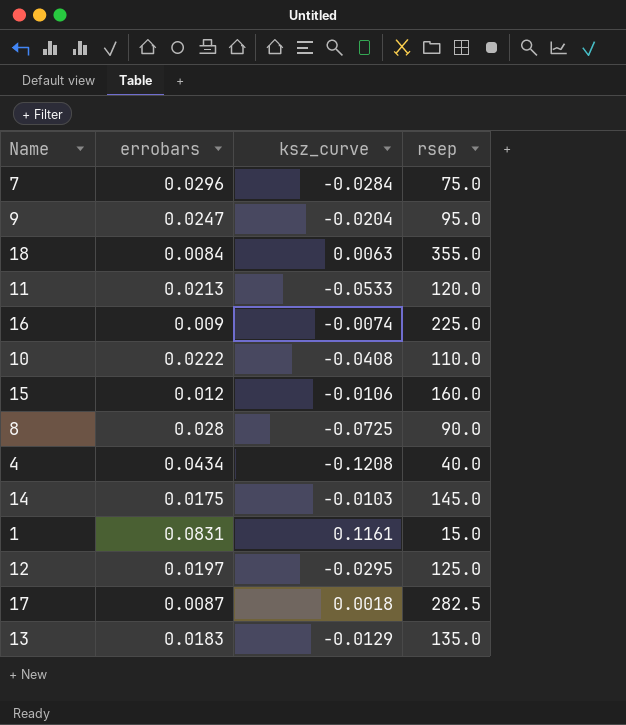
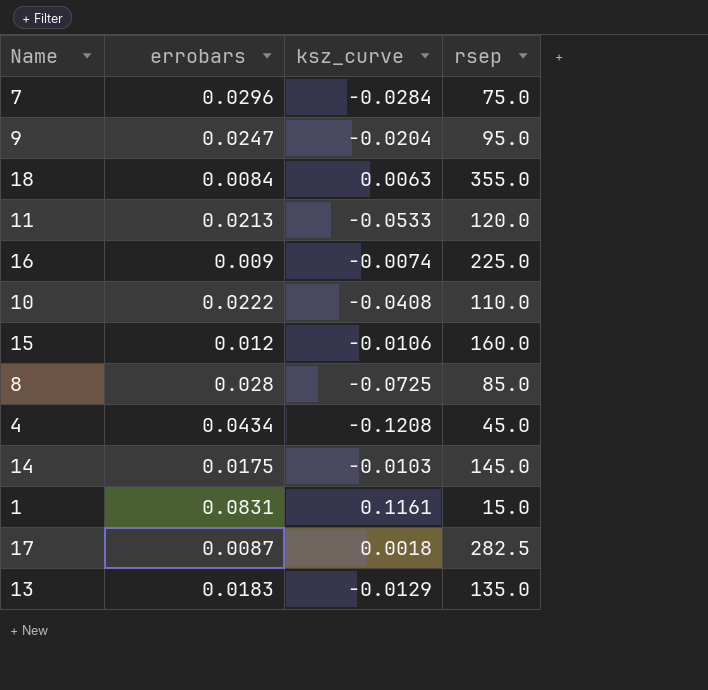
row 12: 0.0197 | -0.0295 | 125.0 -> none
8 | rsep: 90.0 -> 85.0
4 | rsep: 40.0 -> 45.0

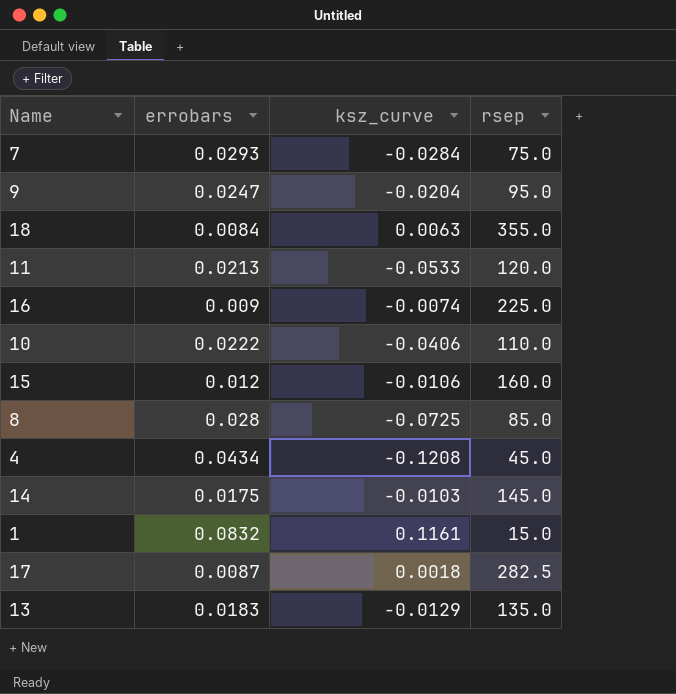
7 | errobars: 0.0296 -> 0.0293
10 | ksz_curve: -0.0408 -> -0.0406
1 | errobars: 0.0831 -> 0.0832

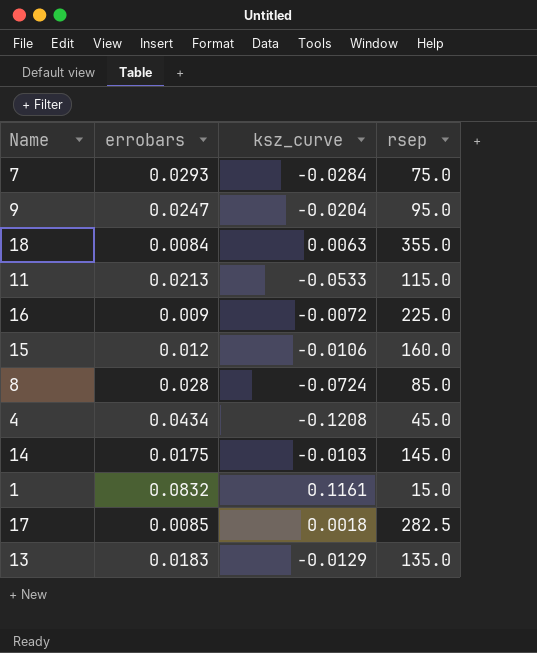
row 10: 0.0222 | -0.0406 | 110.0 -> none
11 | rsep: 120.0 -> 115.0
16 | ksz_curve: -0.0074 -> -0.0072
8 | ksz_curve: -0.0725 -> -0.0724
17 | errobars: 0.0087 -> 0.0085

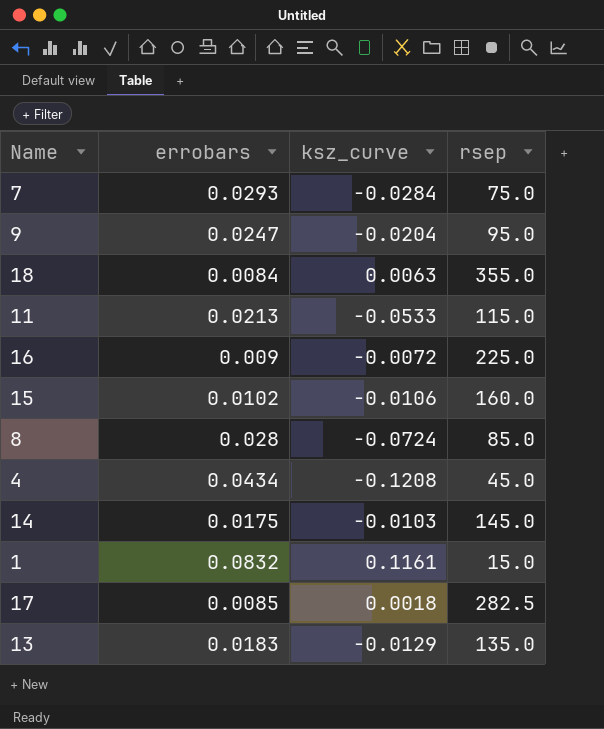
15 | errobars: 0.012 -> 0.0102

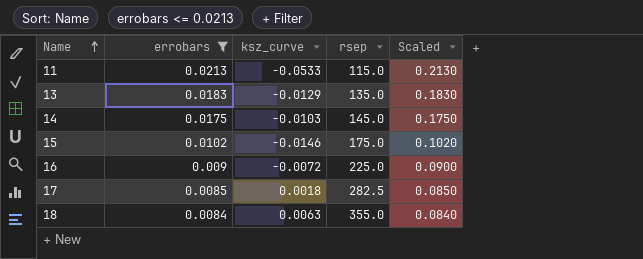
filter: none -> errobars <= 0.0213
row order: none -> Name ascending
column Scaled | formula: none -> [errobars] * 10
15 | ksz_curve: -0.0106 -> -0.0146
15 | rsep: 160.0 -> 175.0

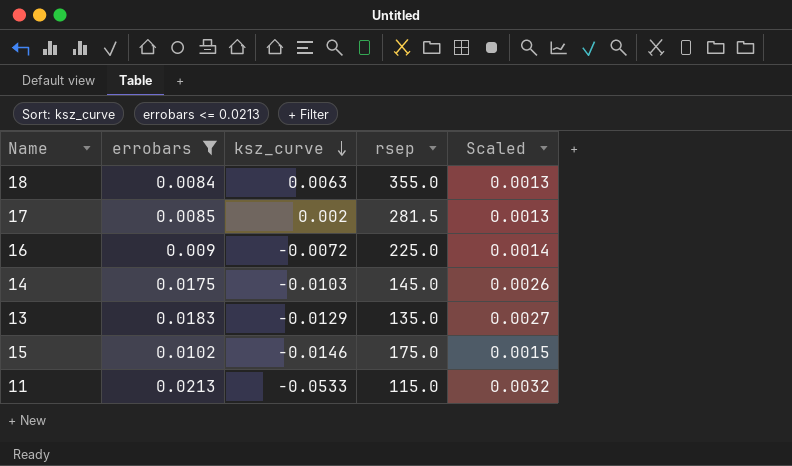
row order: Name ascending -> ksz_curve descending
column Scaled | formula: [errobars] * 10 -> [errobars] * 0.15
17 | ksz_curve: 0.0018 -> 0.002
17 | rsep: 282.5 -> 281.5

